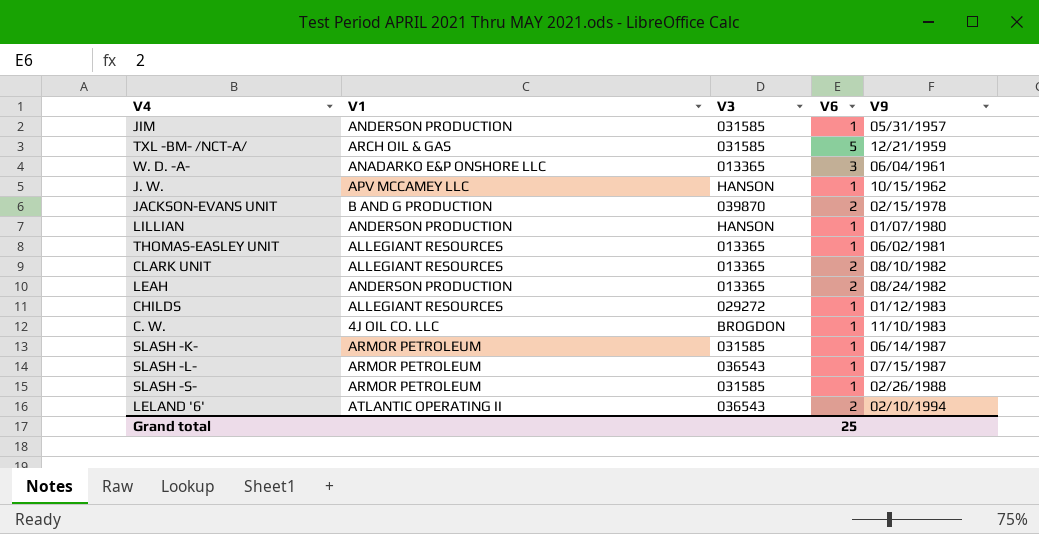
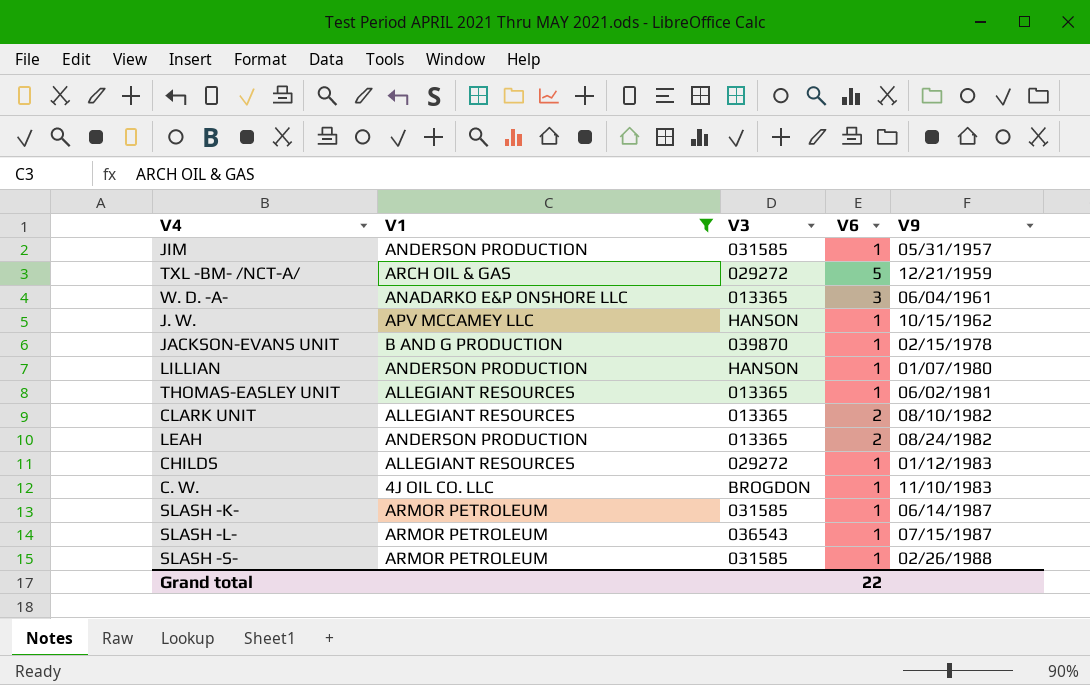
filter: none -> V1 != ATLANTIC OPERATING II
TXL -BM- /NCT-A/ | V3: 031585 -> 029272
JACKSON-EVANS UNIT | V6: 2 -> 1
Grand total | V6: 25 -> 22

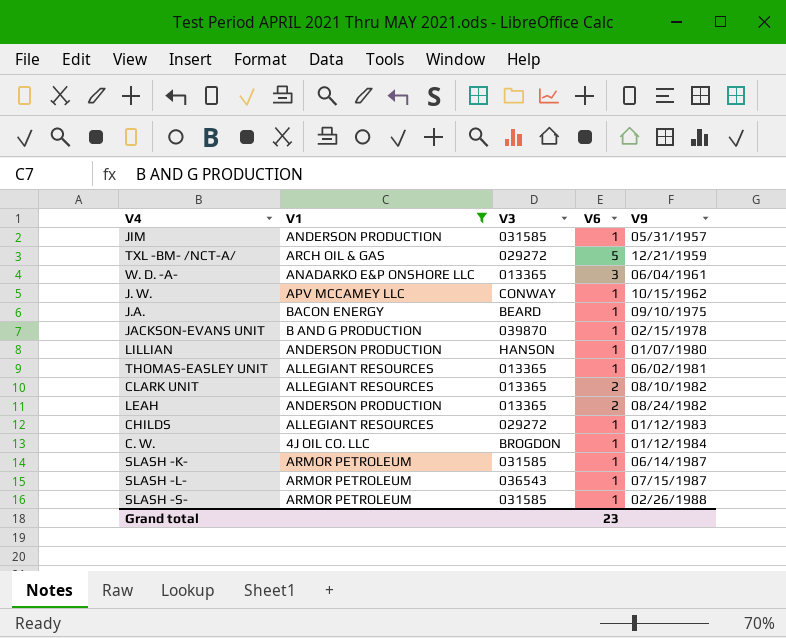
J. W. | V3: HANSON -> CONWAY
row J.A.: none -> BACON ENERGY | BEARD | 1 | 09/10/1975
C. W. | V9: 11/10/1983 -> 01/12/1984
Grand total | V6: 22 -> 23

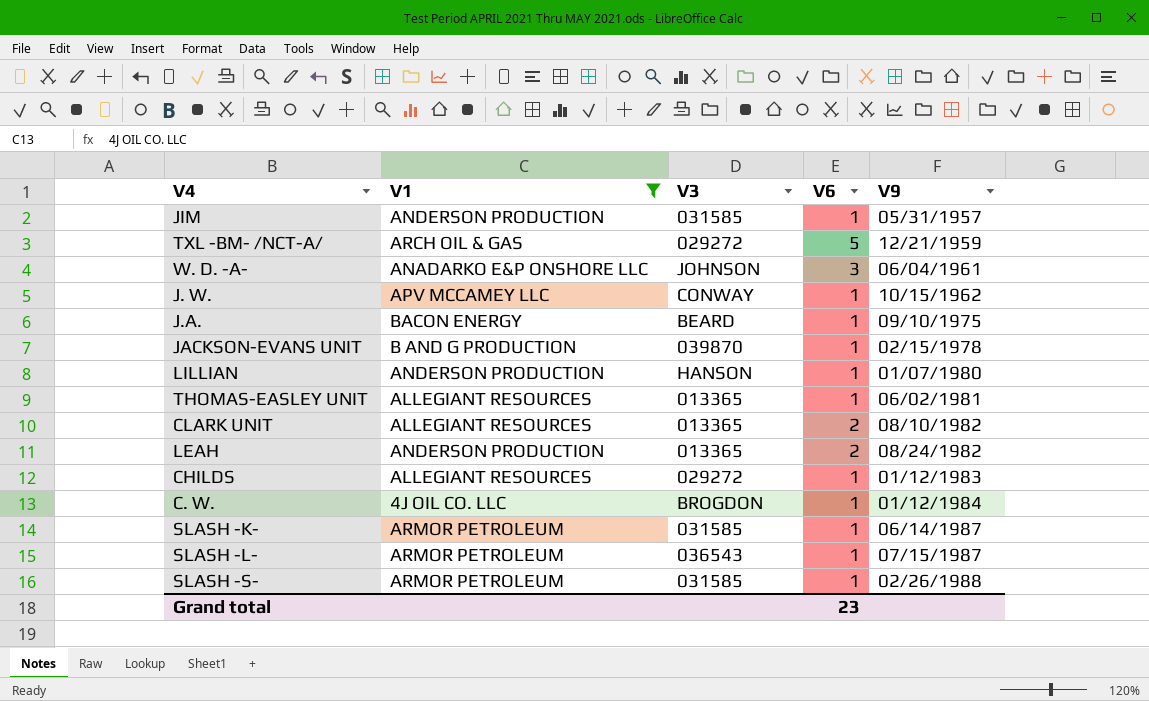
W. D. -A- | V3: 013365 -> JOHNSON

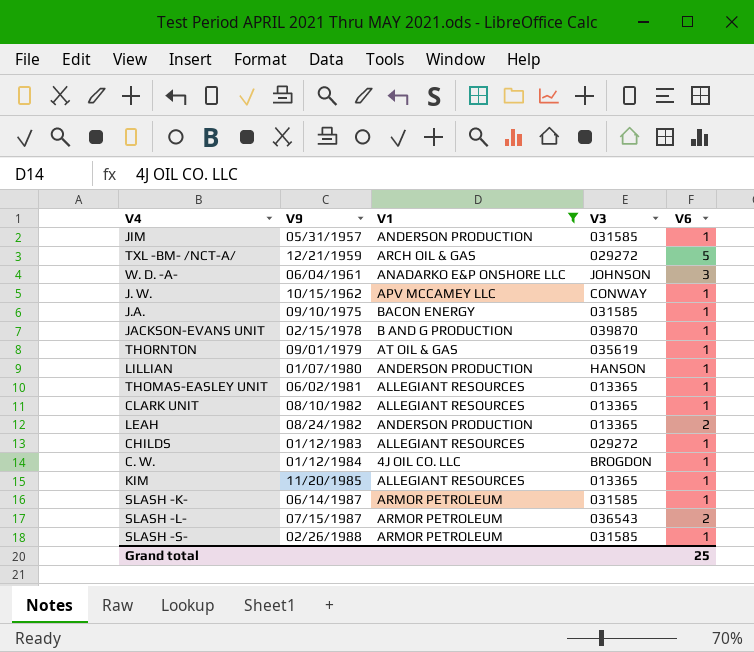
column V9 | position: 5 -> 2
J.A. | V3: BEARD -> 031585
row THORNTON: none -> 09/01/1979 | AT OIL & GAS | 035619 | 1
CLARK UNIT | V6: 2 -> 1
row KIM: none -> 11/20/1985 | ALLEGIANT RESOURCES | 013365 | 1
SLASH -L- | V6: 1 -> 2
Grand total | V6: 23 -> 25

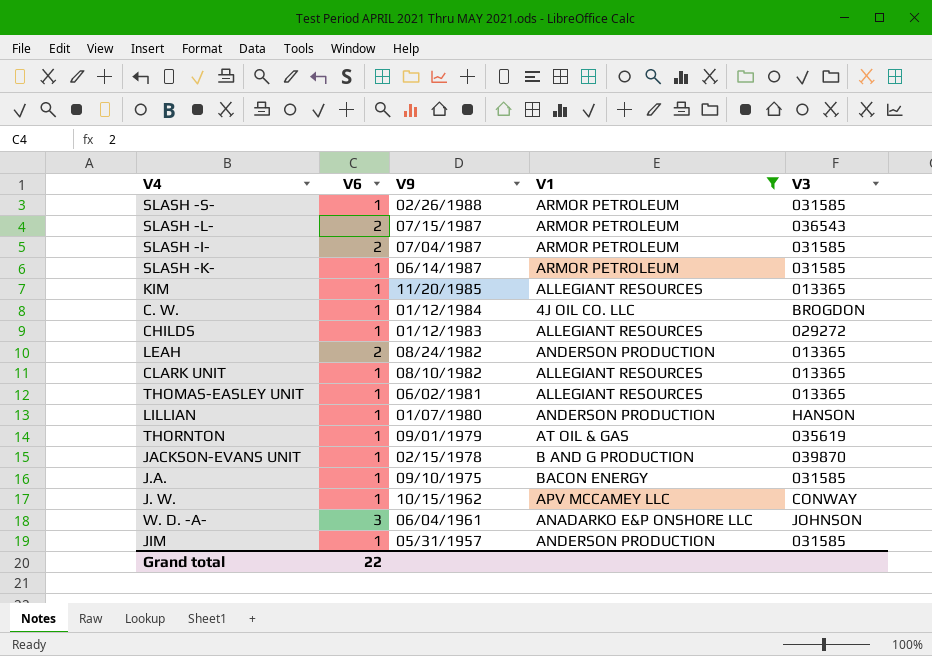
row order: V9 ascending -> V9 descending
column V6 | position: 5 -> 2
row TXL -BM- /NCT-A/: 12/21/1959 | ARCH OIL & GAS | 029272 | 5 -> none
row SLASH -I-: none -> 2 | 07/04/1987 | ARMOR PETROLEUM | 031585
Grand total | V6: 25 -> 22

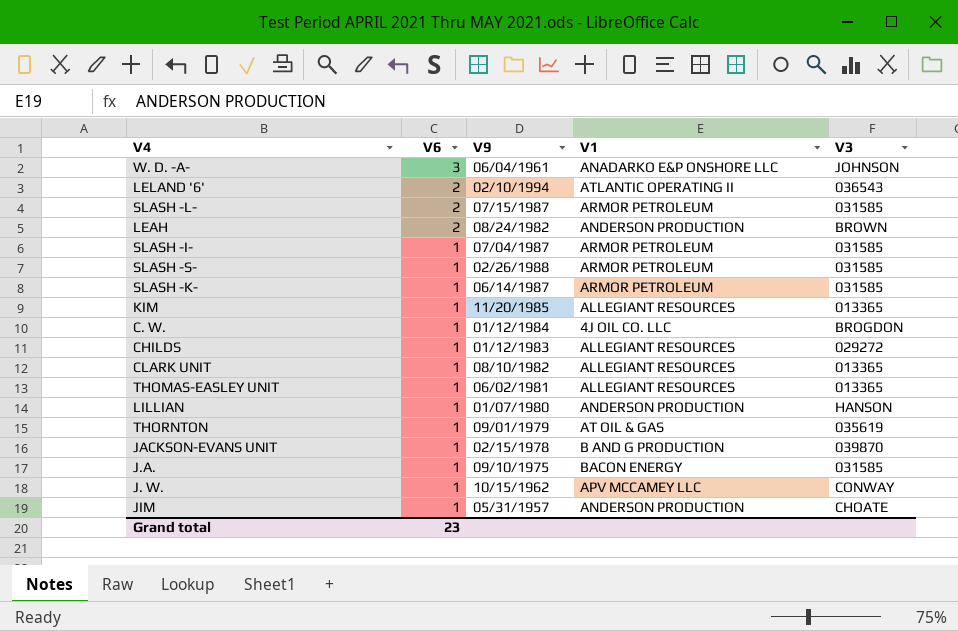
filter: V1 != ATLANTIC OPERATING II -> none
row order: V9 descending -> V6 descending
SLASH -L- | V3: 036543 -> 031585
LEAH | V3: 013365 -> BROWN
SLASH -I- | V6: 2 -> 1
JIM | V3: 031585 -> CHOATE
Grand total | V6: 22 -> 23

